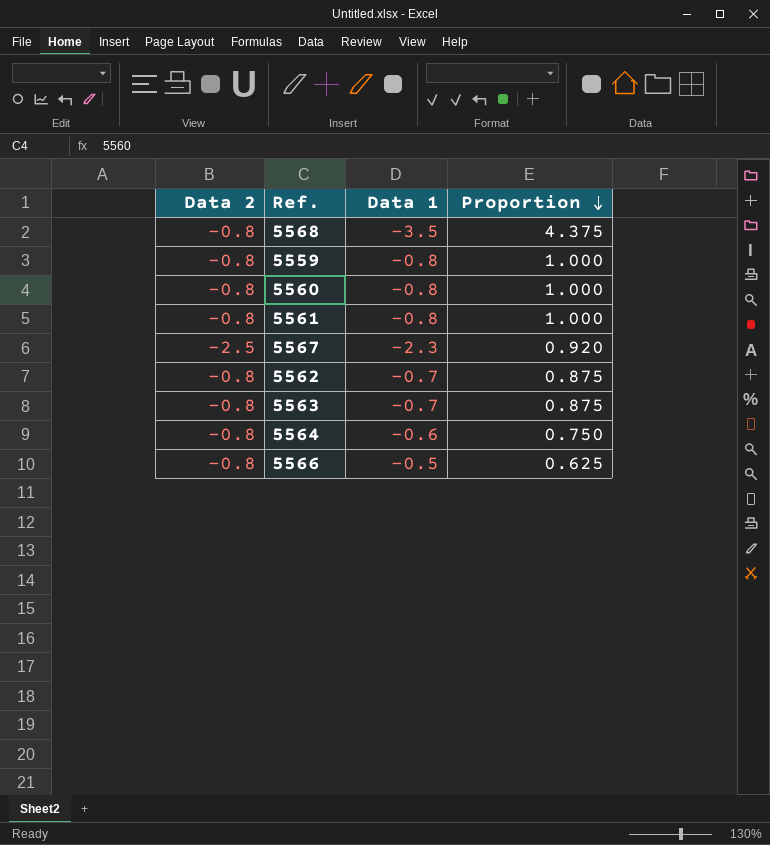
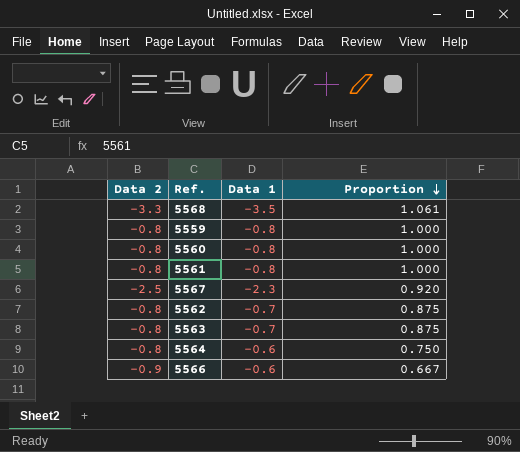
5568 | Data 2: -0.8 -> -3.3
5568 | Proportion: 4.375 -> 1.061
5566 | Data 2: -0.8 -> -0.9
5566 | Data 1: -0.5 -> -0.6
5566 | Proportion: 0.625 -> 0.667

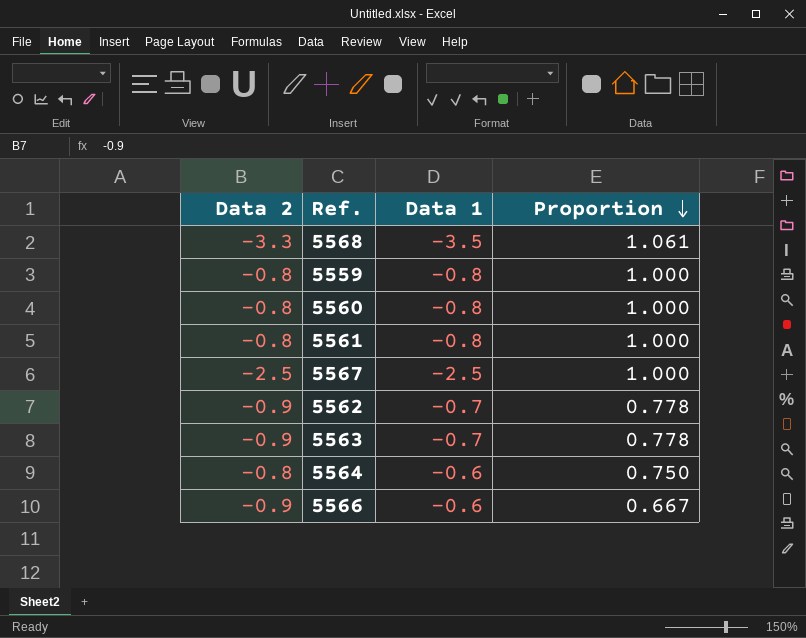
5567 | Data 1: -2.3 -> -2.5
5567 | Proportion: 0.920 -> 1.000
5562 | Data 2: -0.8 -> -0.9
5562 | Proportion: 0.875 -> 0.778
5563 | Data 2: -0.8 -> -0.9
5563 | Proportion: 0.875 -> 0.778

